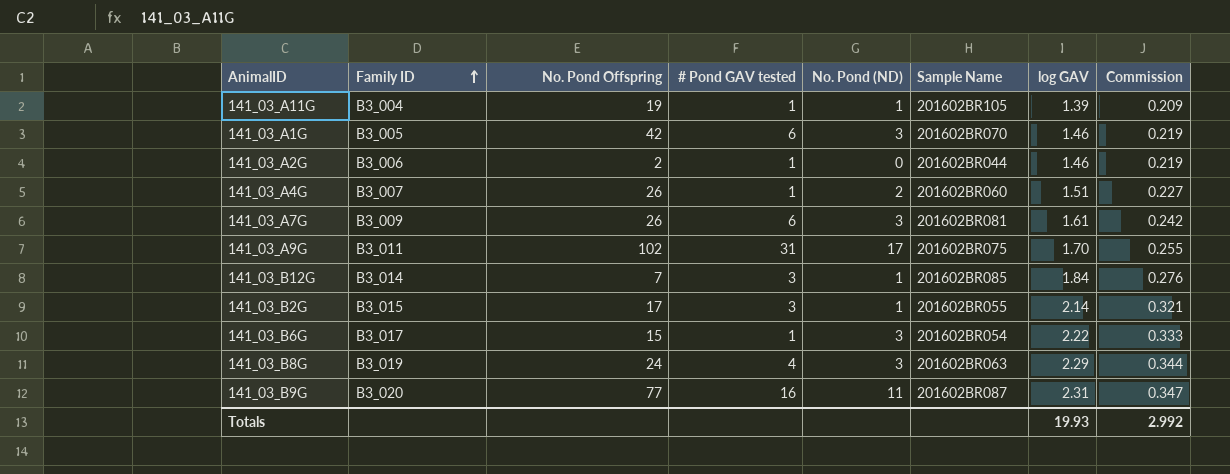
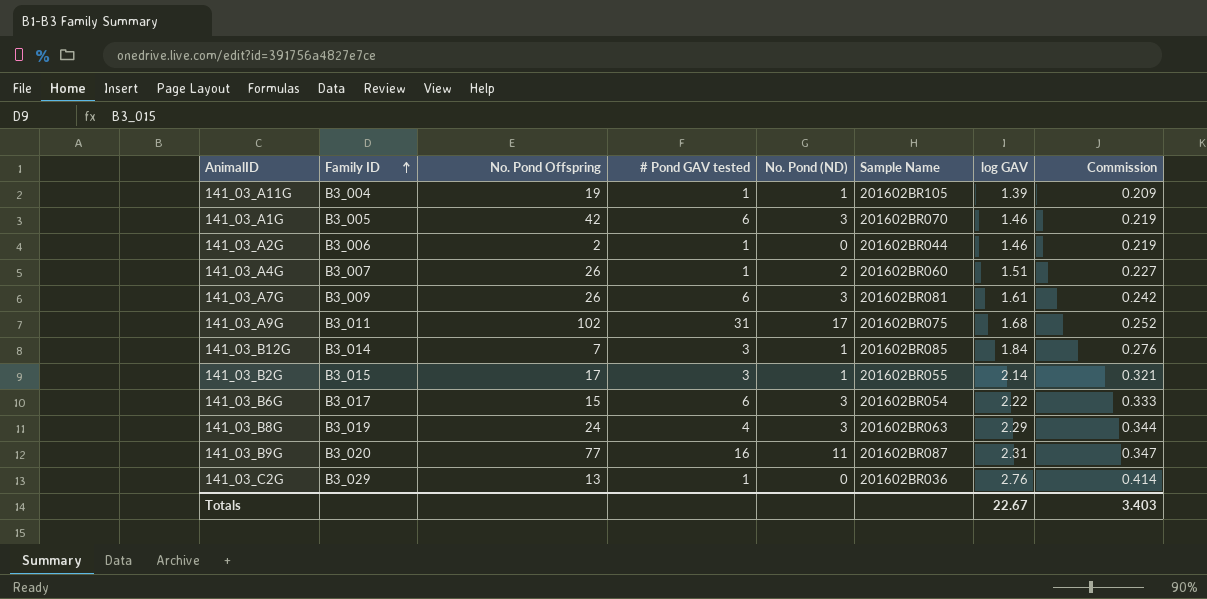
141_03_A9G | log GAV: 1.70 -> 1.68
141_03_A9G | Commission: 0.255 -> 0.252
141_03_B6G | # Pond GAV tested: 1 -> 6
row 141_03_C2G: none -> B3_029 | 13 | 1 | 0 | 201602BR036 | 2.76 | 0.414
Totals | log GAV: 19.93 -> 22.67
Totals | Commission: 2.992 -> 3.403

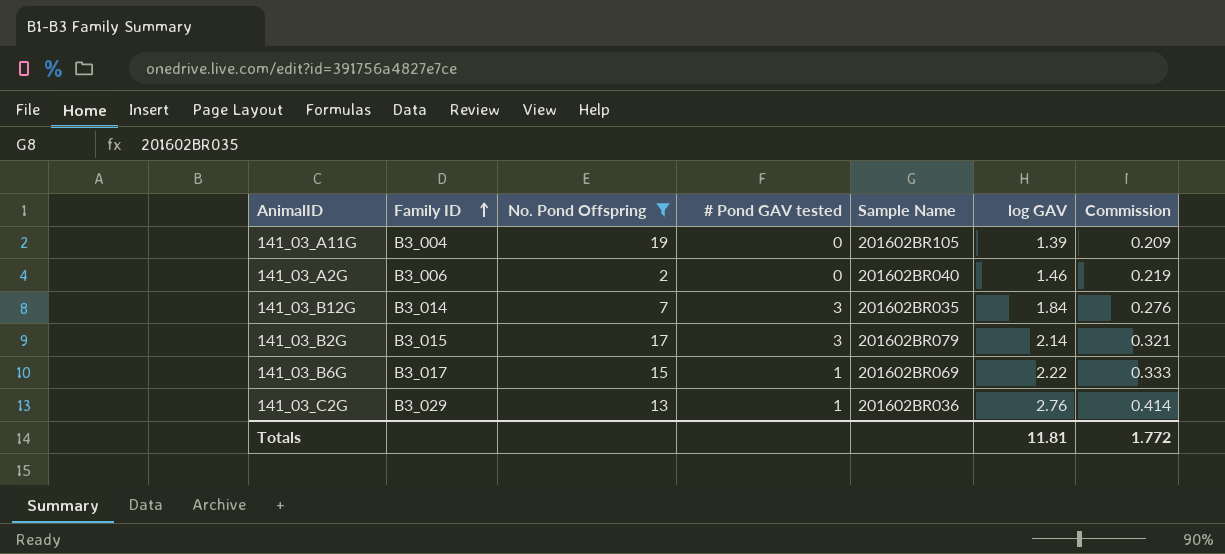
filter: none -> No. Pond Offspring <= 19
column No. Pond (ND) | position: 5 -> none
141_03_A11G | # Pond GAV tested: 1 -> 0
141_03_A2G | # Pond GAV tested: 1 -> 0
141_03_A2G | Sample Name: 201602BR044 -> 201602BR040
141_03_B12G | Sample Name: 201602BR085 -> 201602BR035
141_03_B2G | Sample Name: 201602BR055 -> 201602BR079
141_03_B6G | # Pond GAV tested: 6 -> 1
141_03_B6G | Sample Name: 201602BR054 -> 201602BR069
Totals | log GAV: 22.67 -> 11.81
Totals | Commission: 3.403 -> 1.772

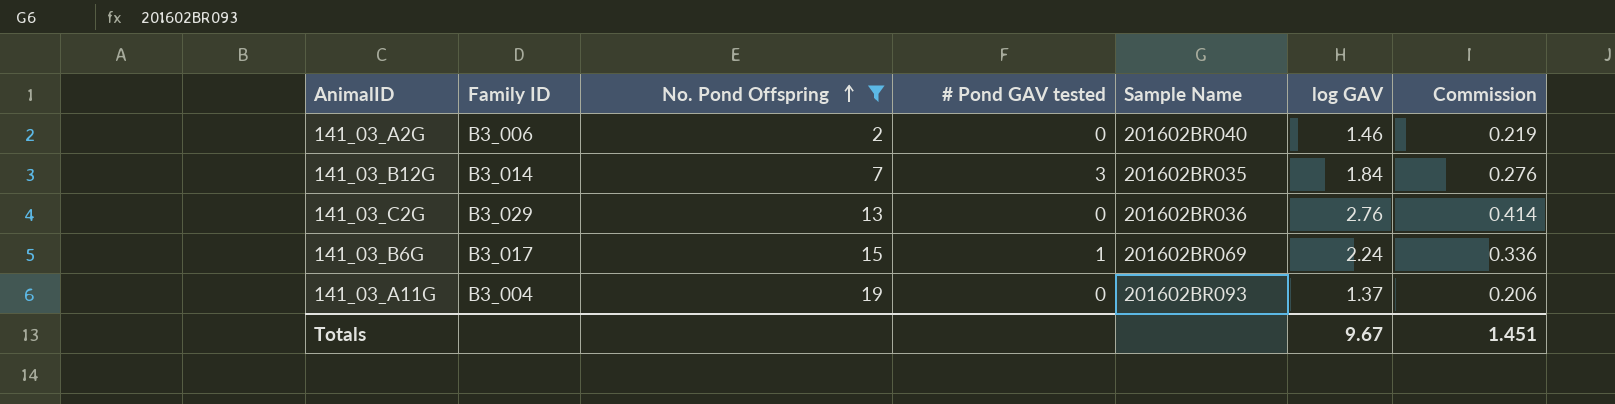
row order: Family ID ascending -> No. Pond Offspring ascending
row 141_03_B2G: B3_015 | 17 | 3 | 201602BR079 | 2.14 | 0.321 -> none
141_03_C2G | # Pond GAV tested: 1 -> 0
141_03_B6G | log GAV: 2.22 -> 2.24
141_03_B6G | Commission: 0.333 -> 0.336
141_03_A11G | Sample Name: 201602BR105 -> 201602BR093
141_03_A11G | log GAV: 1.39 -> 1.37
141_03_A11G | Commission: 0.209 -> 0.206
Totals | log GAV: 11.81 -> 9.67
Totals | Commission: 1.772 -> 1.451

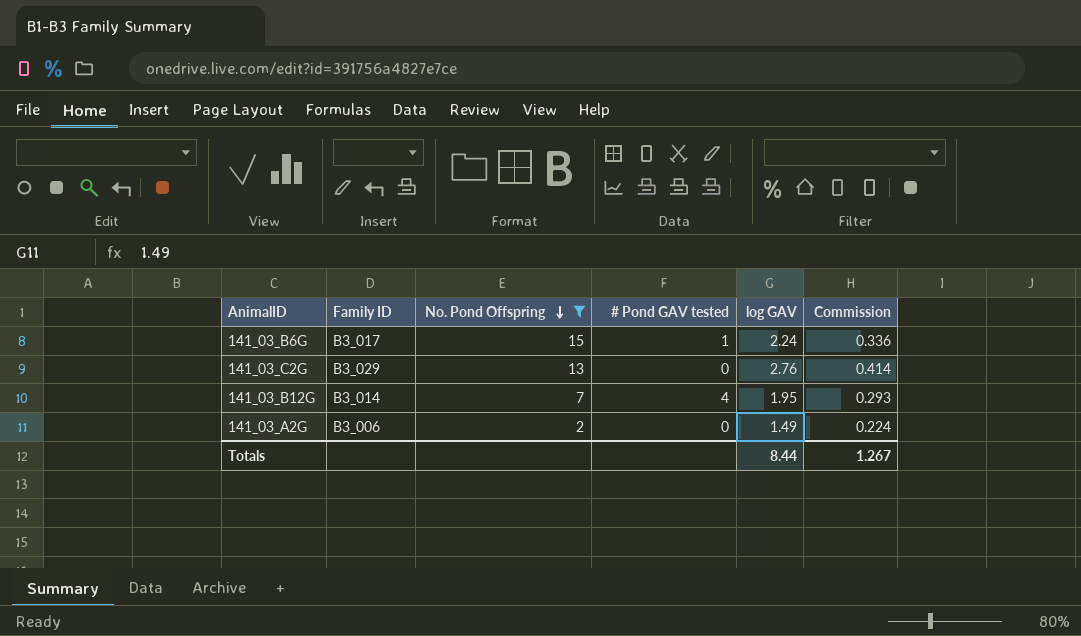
row order: No. Pond Offspring ascending -> No. Pond Offspring descending
column Sample Name | position: 5 -> none
row 141_03_A11G: B3_004 | 19 | 0 | 201602BR093 | 1.37 | 0.206 -> none
141_03_B12G | # Pond GAV tested: 3 -> 4
141_03_B12G | log GAV: 1.84 -> 1.95
141_03_B12G | Commission: 0.276 -> 0.293
141_03_A2G | log GAV: 1.46 -> 1.49
141_03_A2G | Commission: 0.219 -> 0.224
Totals | log GAV: 9.67 -> 8.44
Totals | Commission: 1.451 -> 1.267

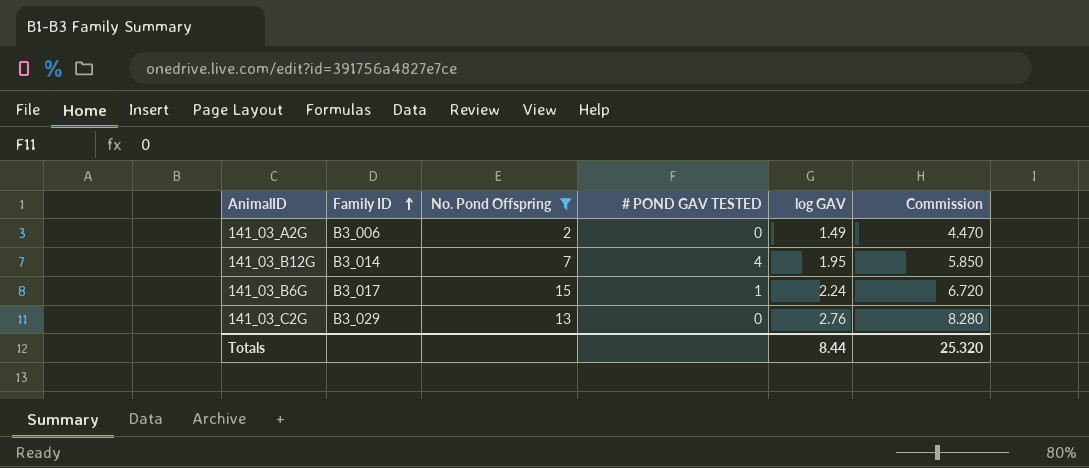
row order: No. Pond Offspring descending -> Family ID ascending
column name: # Pond GAV tested -> # POND GAV TESTED
column Commission | formula: [log GAV] * 0.15 -> [log GAV] * 3
Totals | Commission: 1.267 -> 25.320

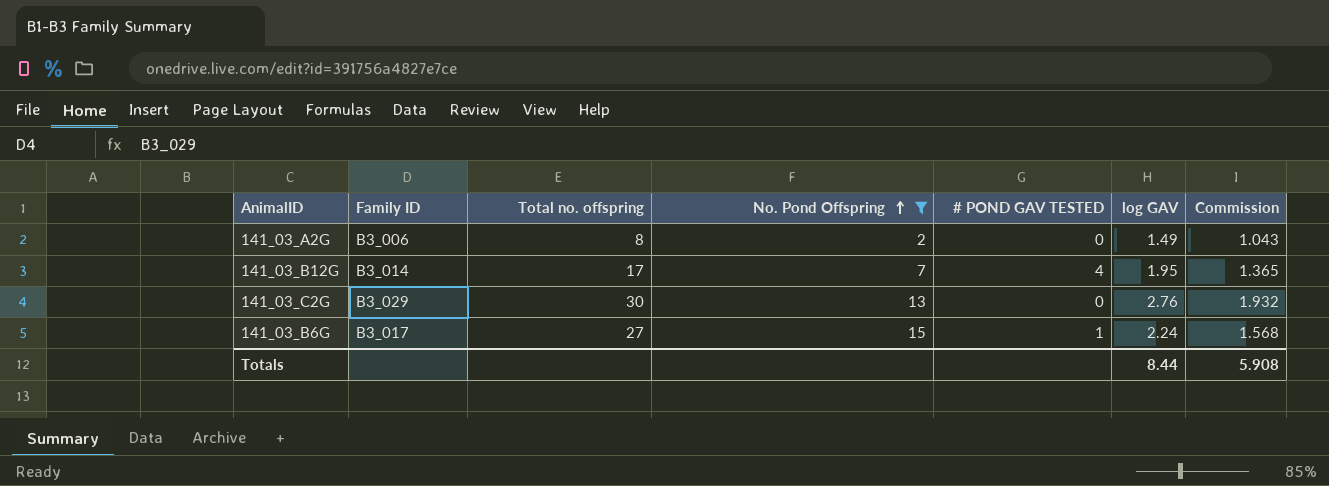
row order: Family ID ascending -> No. Pond Offspring ascending
column Total no. offspring | position: none -> 3
column Commission | formula: [log GAV] * 3 -> [log GAV] * 0.7
Totals | Commission: 25.320 -> 5.908

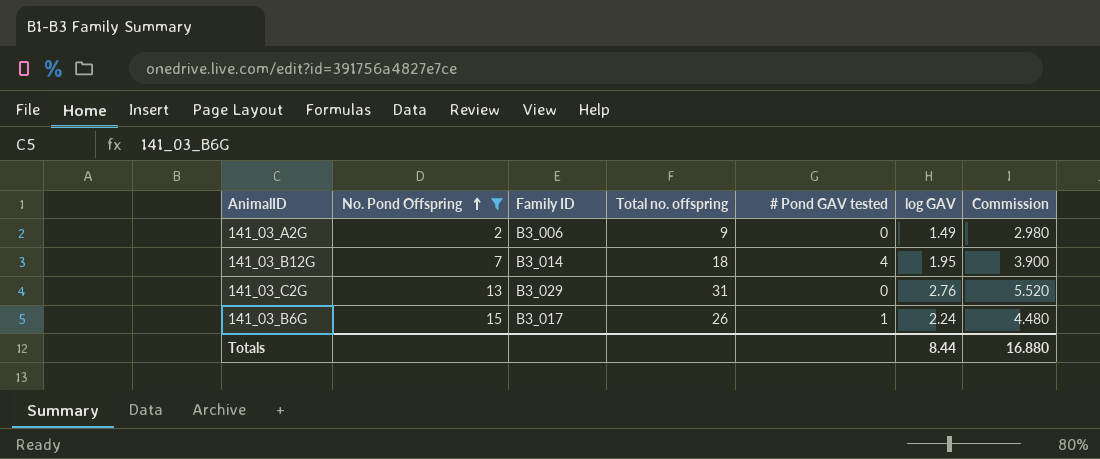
column No. Pond Offspring | position: 4 -> 2
column name: # POND GAV TESTED -> # Pond GAV tested
column Commission | formula: [log GAV] * 0.7 -> [log GAV] * 2
141_03_A2G | Total no. offspring: 8 -> 9
141_03_B12G | Total no. offspring: 17 -> 18
141_03_C2G | Total no. offspring: 30 -> 31
141_03_B6G | Total no. offspring: 27 -> 26
Totals | Commission: 5.908 -> 16.880

